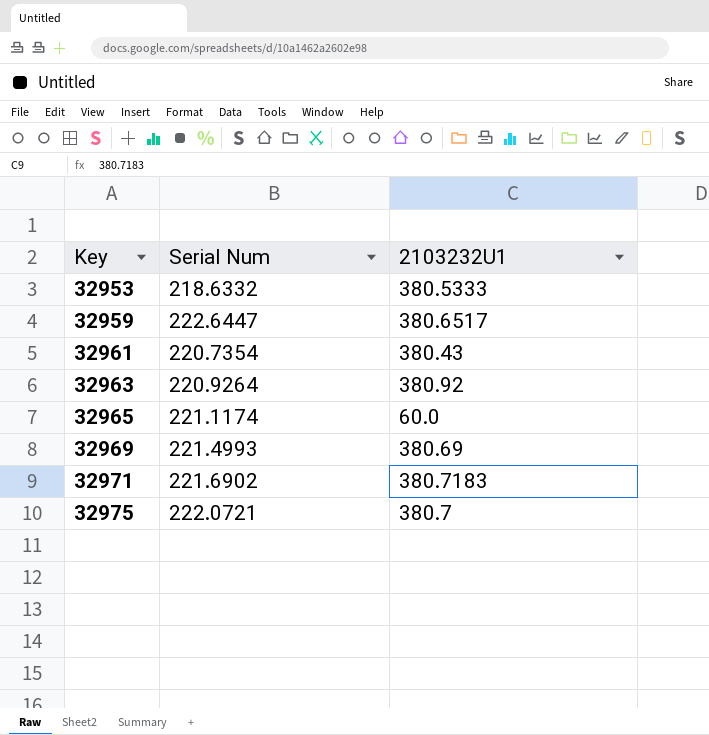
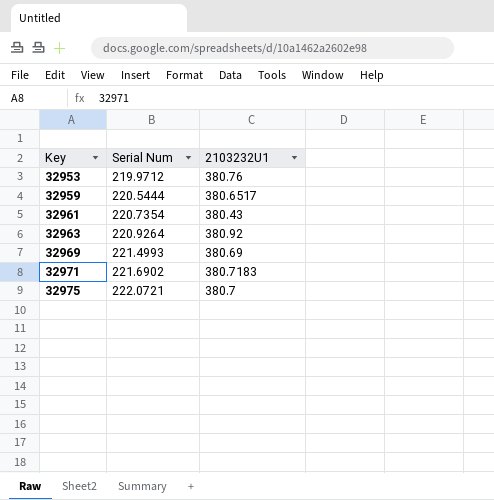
row 32965: 221.1174 | 60.0 -> none
32953 | Serial Num: 218.6332 -> 219.9712
32953 | 2103232U1: 380.5333 -> 380.76
32959 | Serial Num: 222.6447 -> 220.5444

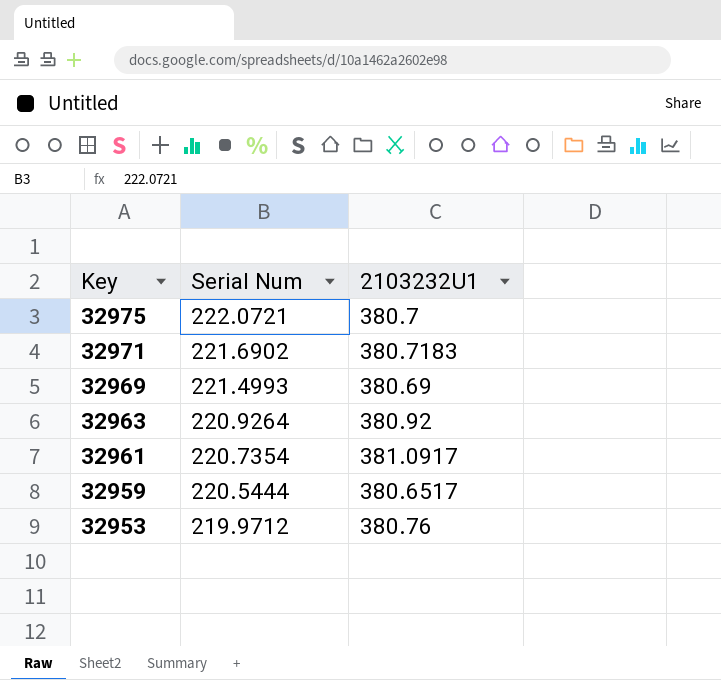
row order: Key ascending -> Key descending
32961 | 2103232U1: 380.43 -> 381.0917

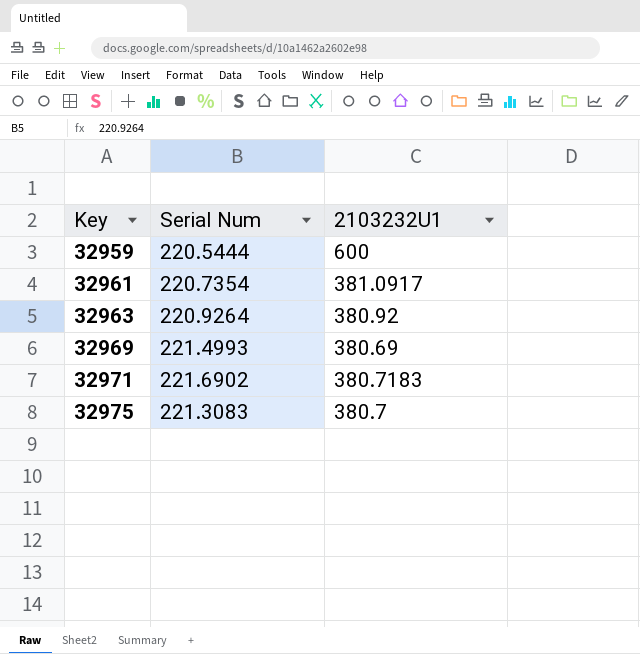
row order: Key descending -> Key ascending
row 32953: 219.9712 | 380.76 -> none
32959 | 2103232U1: 380.6517 -> 600
32975 | Serial Num: 222.0721 -> 221.3083

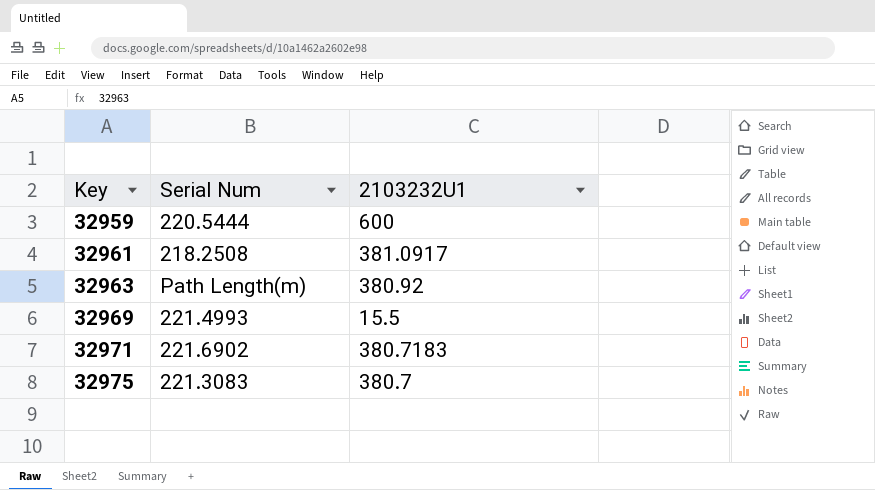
32961 | Serial Num: 220.7354 -> 218.2508
32963 | Serial Num: 220.9264 -> Path Length(m)
32969 | 2103232U1: 380.69 -> 15.5

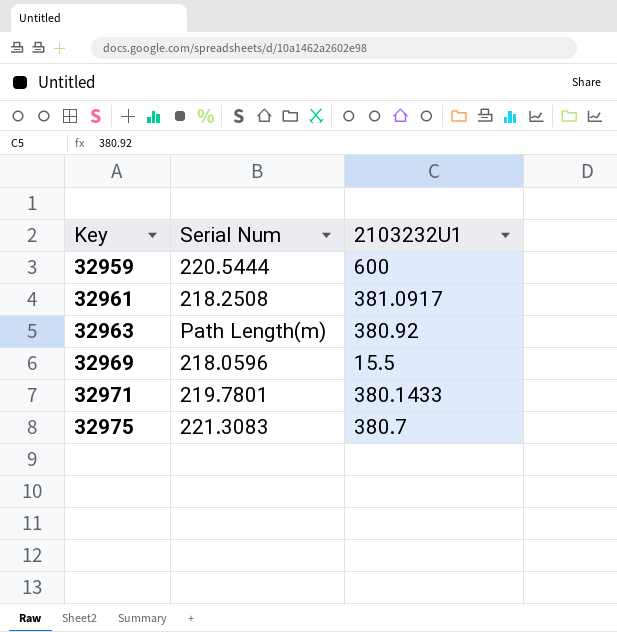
32969 | Serial Num: 221.4993 -> 218.0596
32971 | Serial Num: 221.6902 -> 219.7801
32971 | 2103232U1: 380.7183 -> 380.1433

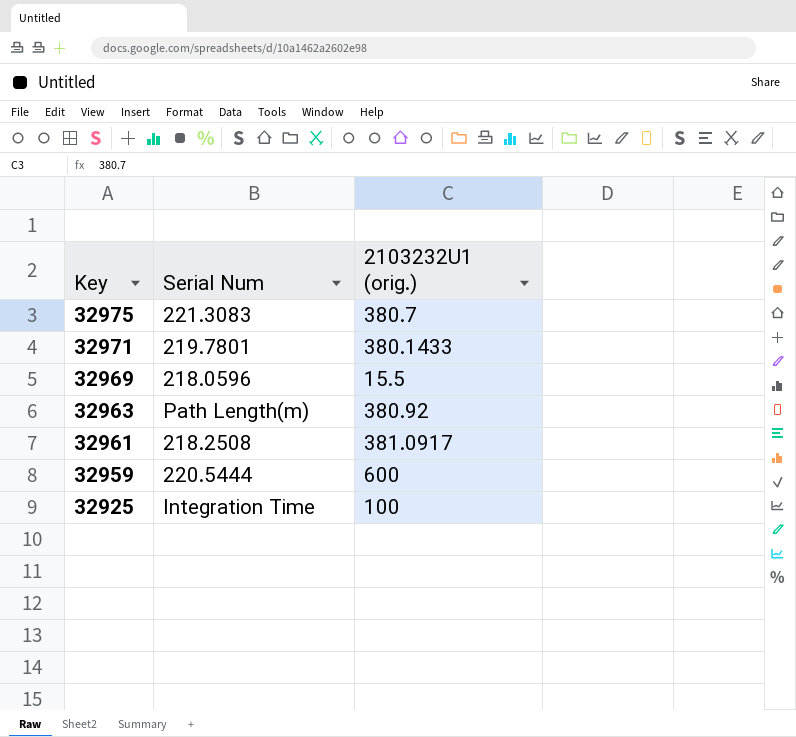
row order: Key ascending -> Key descending
column name: 2103232U1 -> 2103232U1 (orig.)
row 32925: none -> Integration Time | 100

